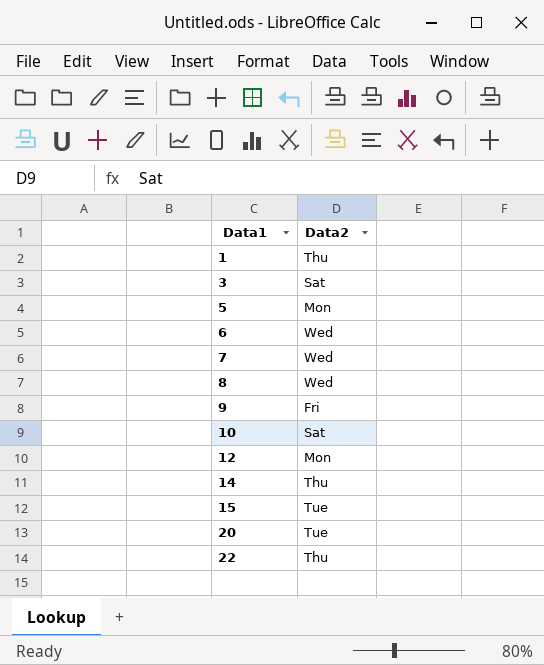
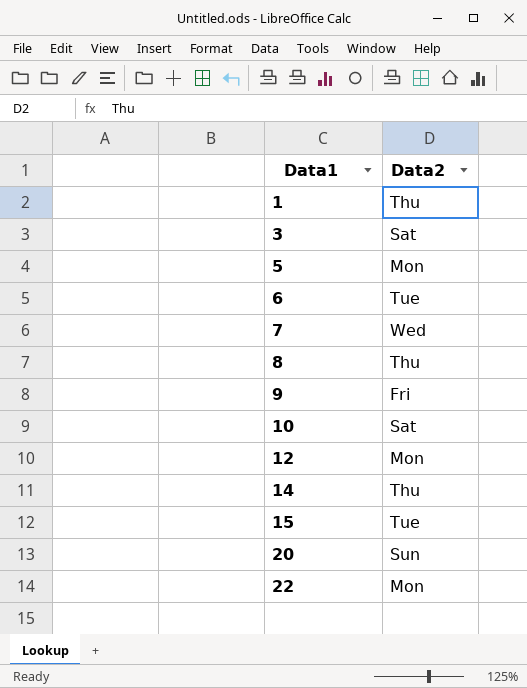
6 | Data2: Wed -> Tue
8 | Data2: Wed -> Thu
20 | Data2: Tue -> Sun
22 | Data2: Thu -> Mon

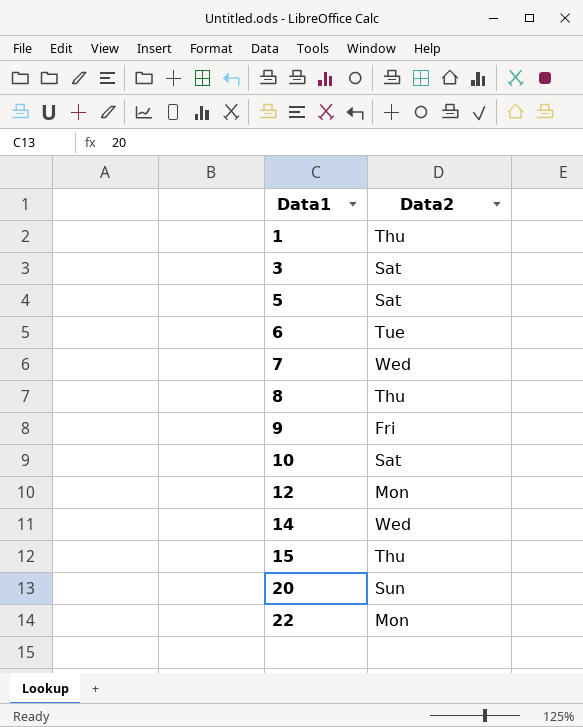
5 | Data2: Mon -> Sat
14 | Data2: Thu -> Wed
15 | Data2: Tue -> Thu

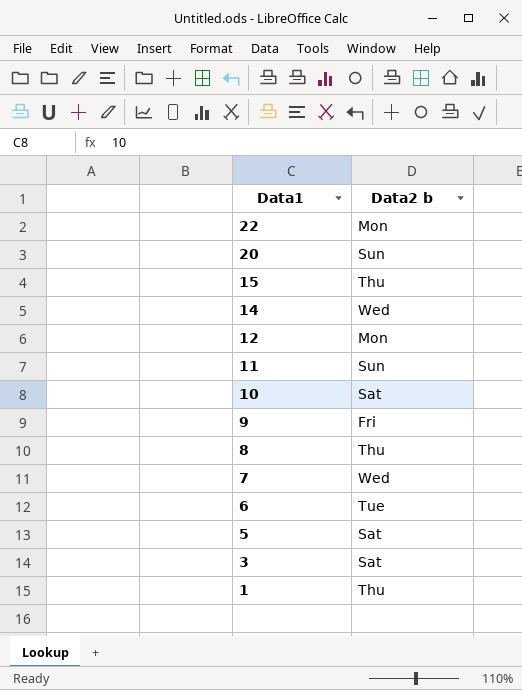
row order: Data1 ascending -> Data1 descending
column name: Data2 -> Data2 b
row 11: none -> Sun

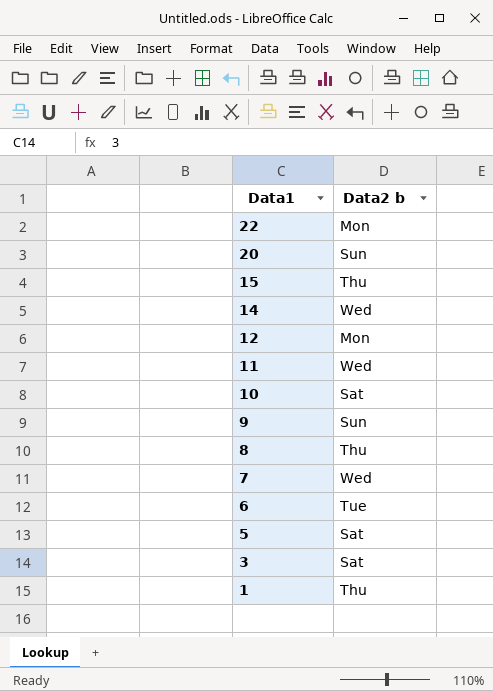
11 | Data2 b: Sun -> Wed
9 | Data2 b: Fri -> Sun

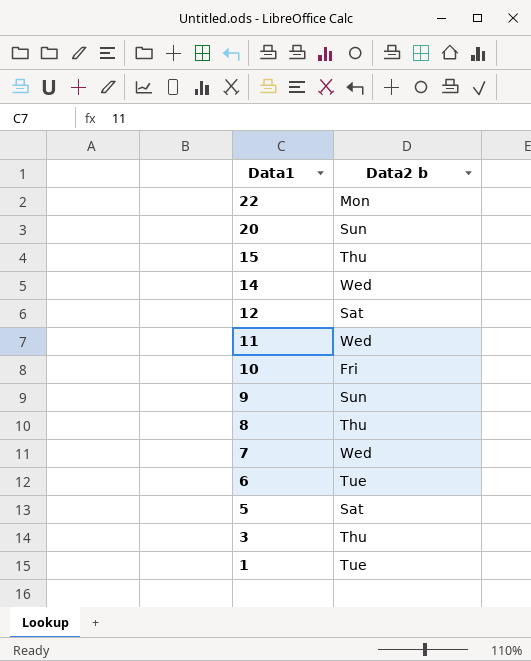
12 | Data2 b: Mon -> Sat
10 | Data2 b: Sat -> Fri
3 | Data2 b: Sat -> Thu
1 | Data2 b: Thu -> Tue

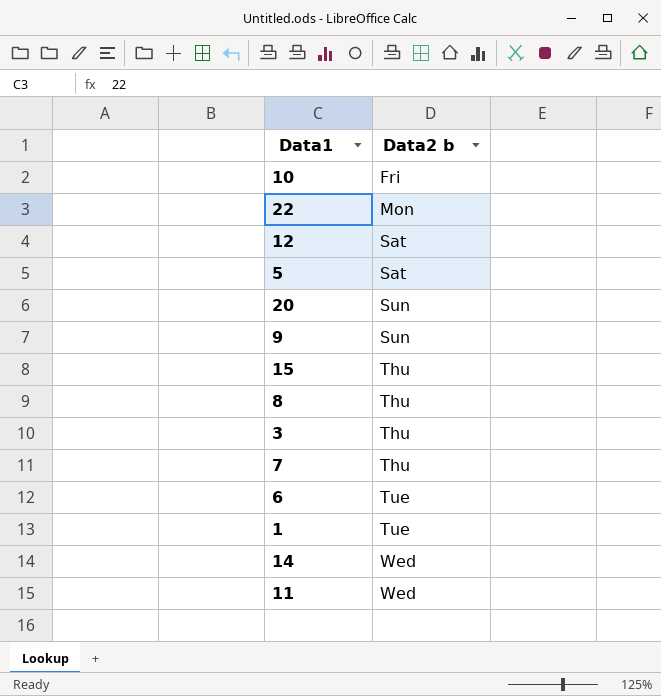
row order: Data1 descending -> Data2 b ascending
7 | Data2 b: Wed -> Thu

